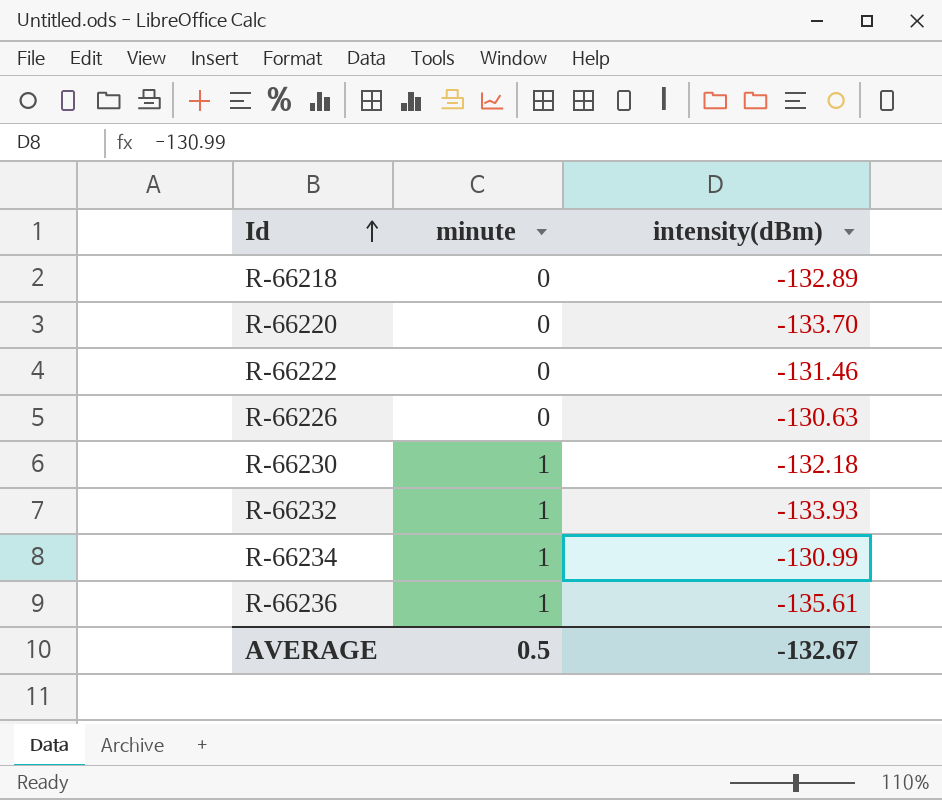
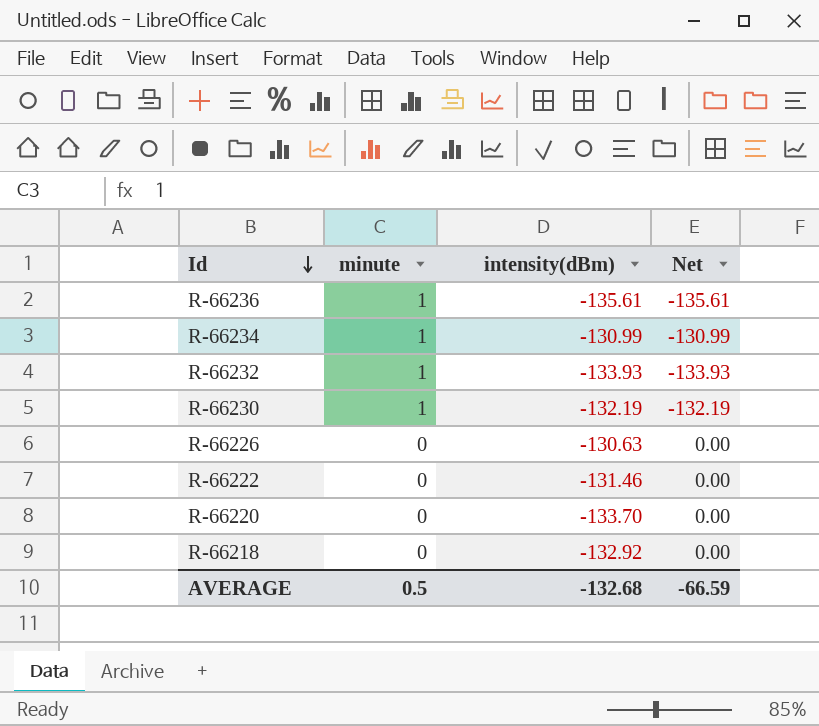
row order: Id ascending -> Id descending
column Net | formula: none -> [minute] * [intensity(dBm)]
R-66230 | intensity(dBm): -132.18 -> -132.19
R-66218 | intensity(dBm): -132.89 -> -132.92
AVERAGE | intensity(dBm): -132.67 -> -132.68

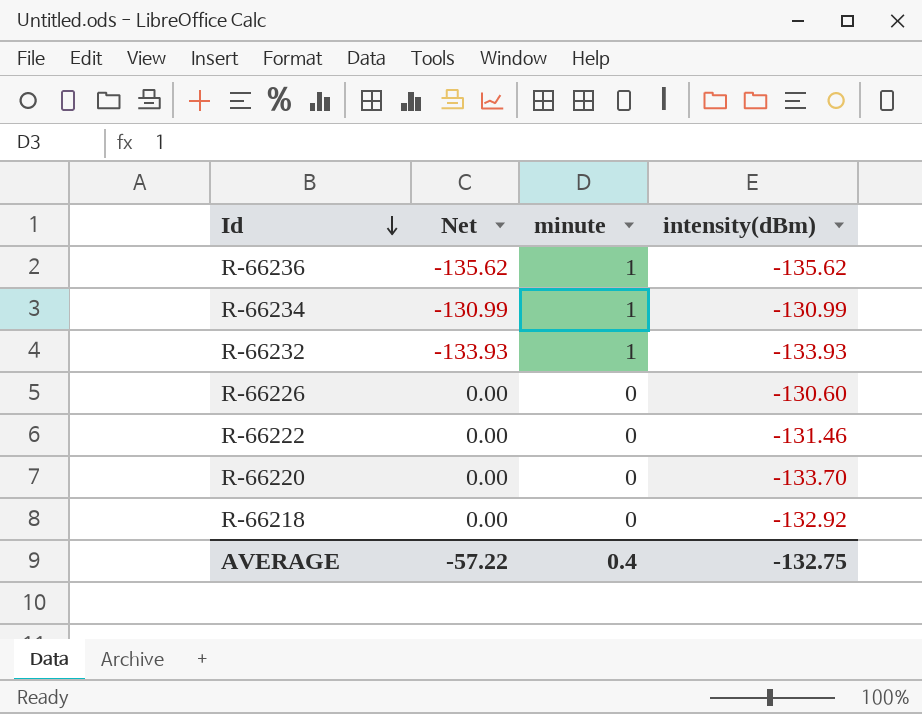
column Net | position: 4 -> 2
row R-66230: 1 | -132.19 | -132.19 -> none
R-66236 | Net: -135.61 -> -135.62
R-66236 | intensity(dBm): -135.61 -> -135.62
R-66226 | intensity(dBm): -130.63 -> -130.60
AVERAGE | Net: -66.59 -> -57.22
AVERAGE | minute: 0.5 -> 0.4
AVERAGE | intensity(dBm): -132.68 -> -132.75

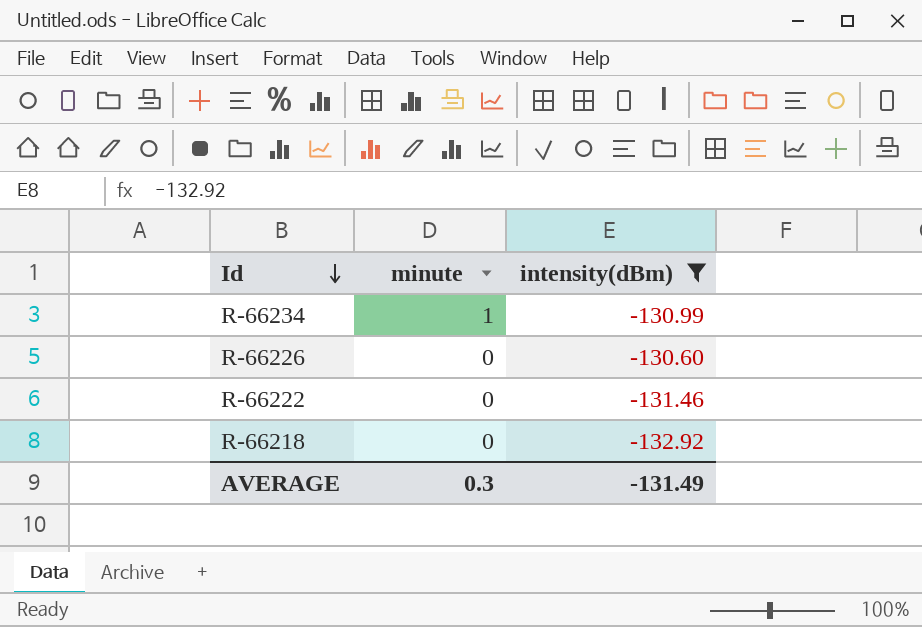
filter: none -> intensity(dBm) >= -132.92
column Net | formula: [minute] * [intensity(dBm)] -> none
AVERAGE | minute: 0.4 -> 0.3
AVERAGE | intensity(dBm): -132.75 -> -131.49

